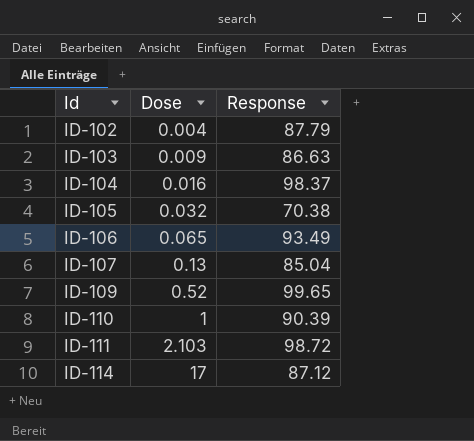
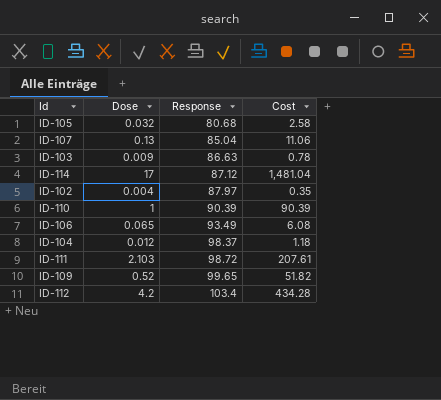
row order: Id ascending -> Response ascending
column Cost | formula: none -> [Dose] * [Response]
ID-105 | Response: 70.38 -> 80.68
ID-102 | Response: 87.79 -> 87.97
ID-104 | Dose: 0.016 -> 0.012
row ID-112: none -> 4.2 | 103.4 | 434.28

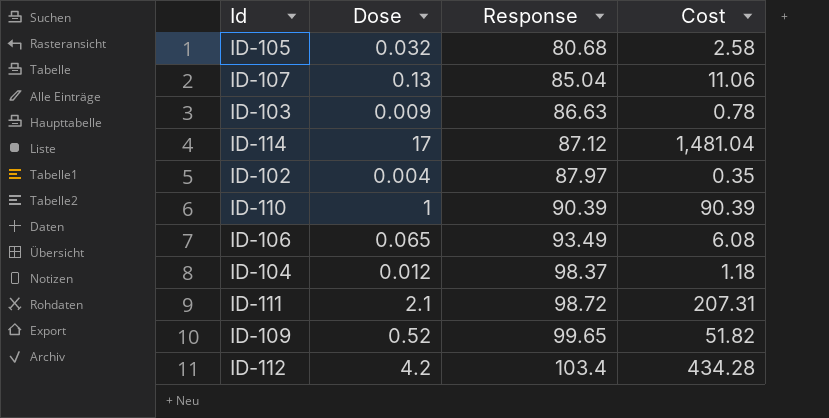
ID-111 | Dose: 2.103 -> 2.1
ID-111 | Cost: 207.61 -> 207.31

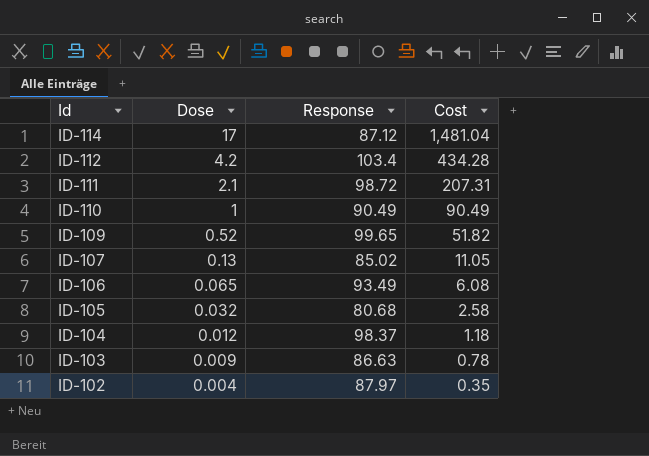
row order: Response ascending -> Id descending
ID-110 | Response: 90.39 -> 90.49
ID-110 | Cost: 90.39 -> 90.49
ID-107 | Response: 85.04 -> 85.02
ID-107 | Cost: 11.06 -> 11.05

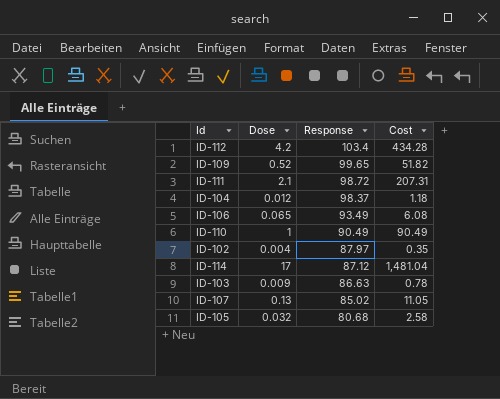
row order: Id descending -> Response descending

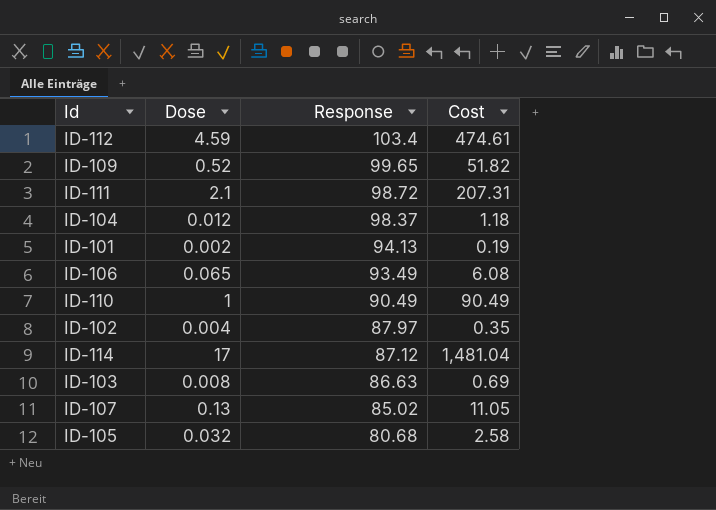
ID-112 | Dose: 4.2 -> 4.59
ID-112 | Cost: 434.28 -> 474.61
row ID-101: none -> 0.002 | 94.13 | 0.19
ID-103 | Dose: 0.009 -> 0.008
ID-103 | Cost: 0.78 -> 0.69

